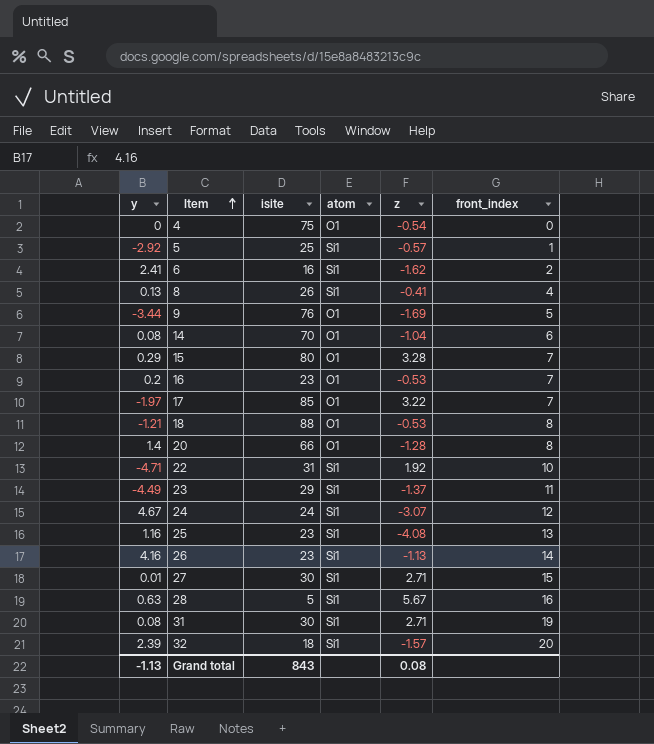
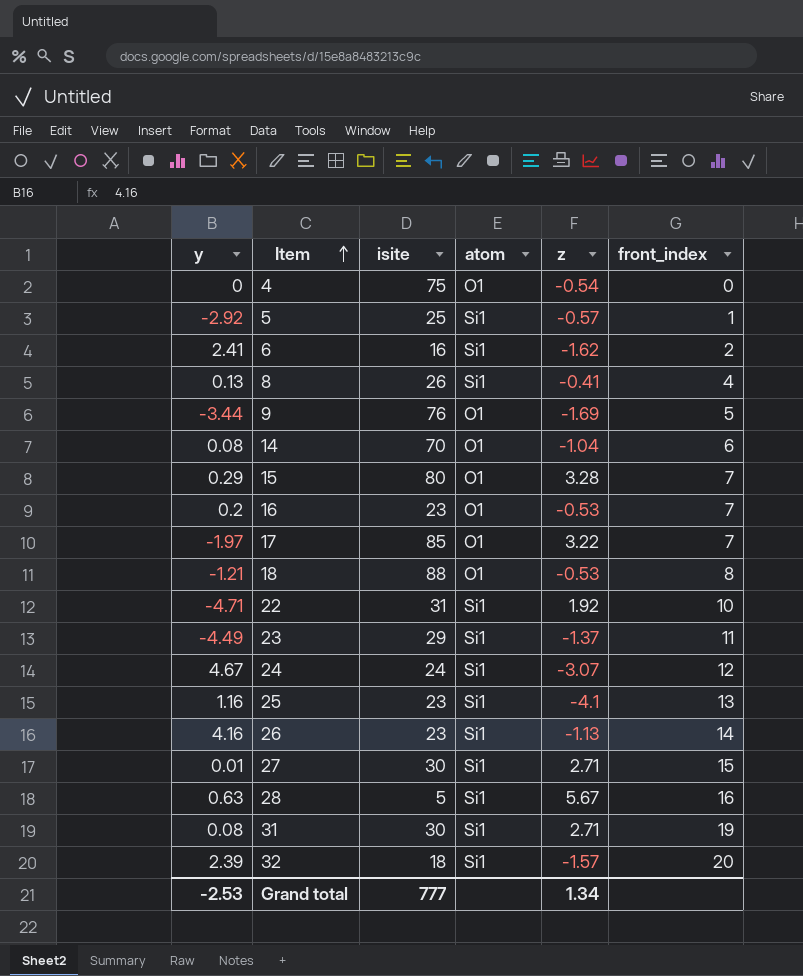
row 20: 1.4 | 66 | O1 | -1.28 | 8 -> none
25 | z: -4.08 -> -4.1
Grand total | y: -1.13 -> -2.53
Grand total | isite: 843 -> 777
Grand total | z: 0.08 -> 1.34

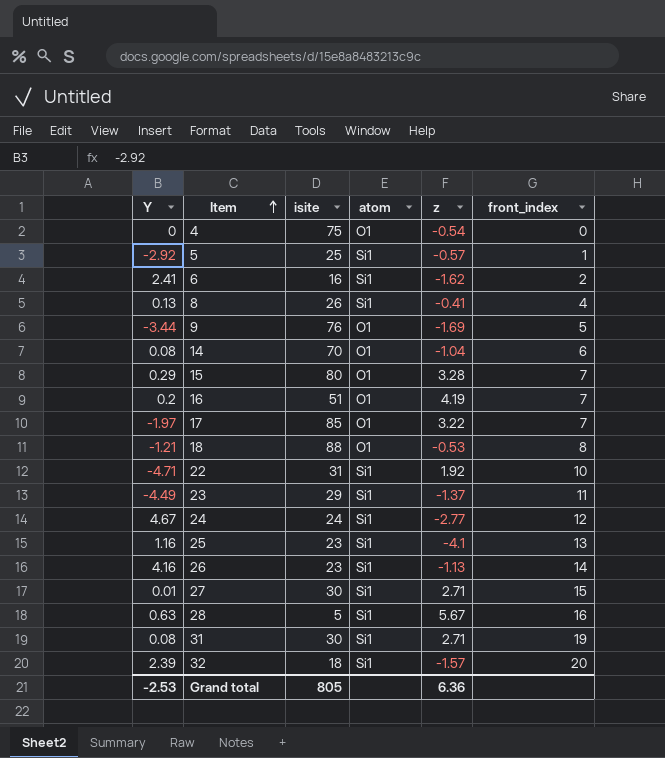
column name: y -> Y
16 | isite: 23 -> 51
16 | z: -0.53 -> 4.19
24 | z: -3.07 -> -2.77
Grand total | isite: 777 -> 805
Grand total | z: 1.34 -> 6.36

